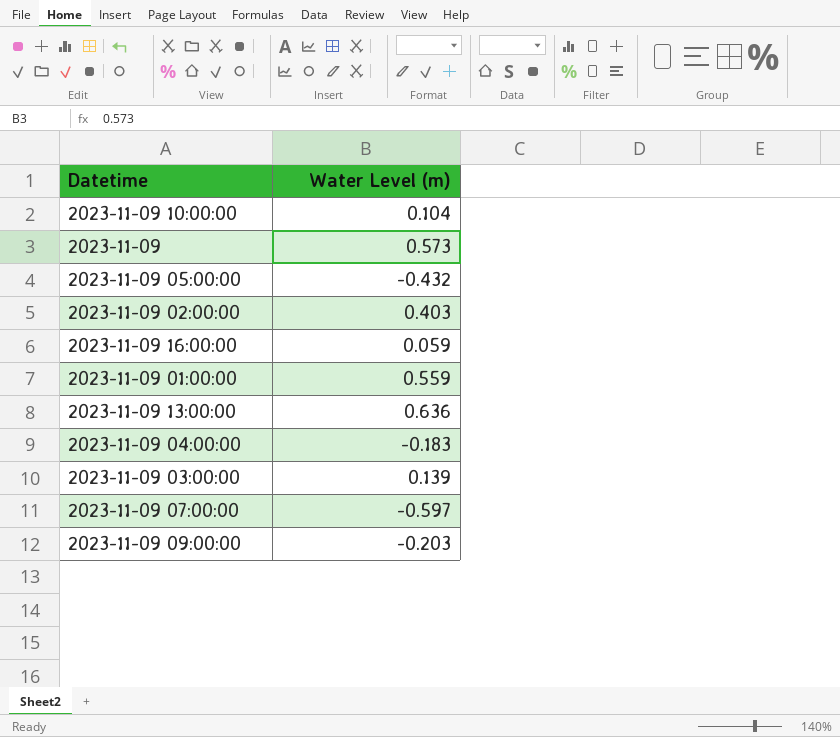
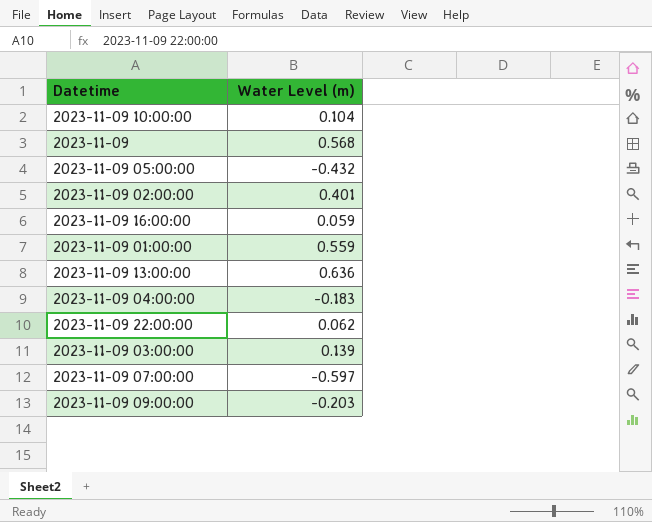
2023-11-09 | Water Level (m): 0.573 -> 0.568
2023-11-09 02:00:00 | Water Level (m): 0.403 -> 0.401
row 2023-11-09 22:00:00: none -> 0.062

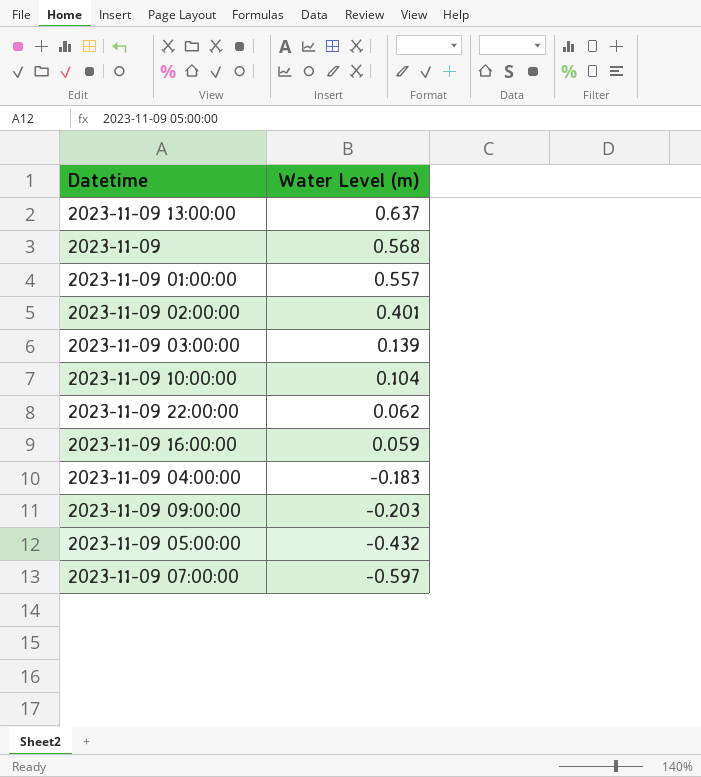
row order: none -> Water Level (m) descending
2023-11-09 13:00:00 | Water Level (m): 0.636 -> 0.637
2023-11-09 01:00:00 | Water Level (m): 0.559 -> 0.557

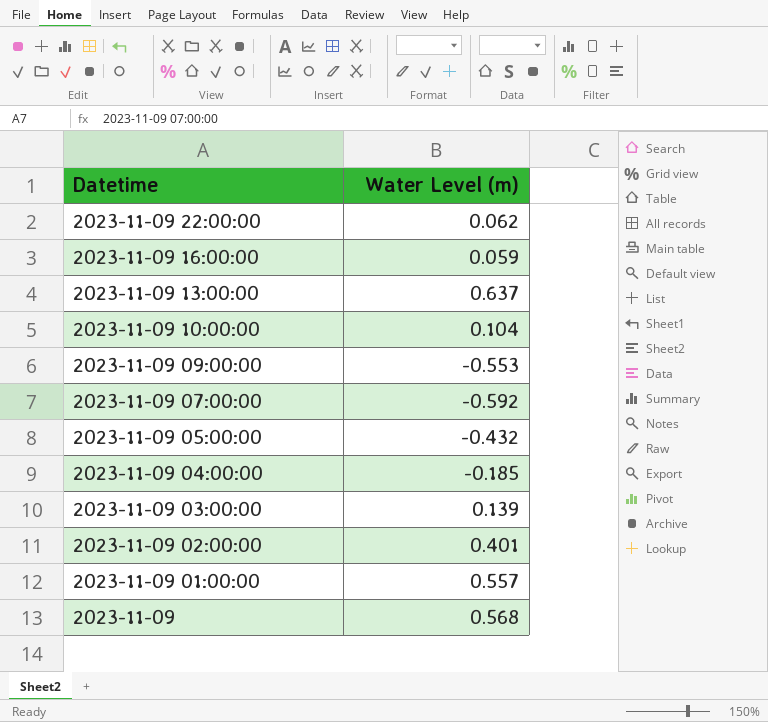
row order: Water Level (m) descending -> Datetime descending
2023-11-09 09:00:00 | Water Level (m): -0.203 -> -0.553
2023-11-09 07:00:00 | Water Level (m): -0.597 -> -0.592
2023-11-09 04:00:00 | Water Level (m): -0.183 -> -0.185

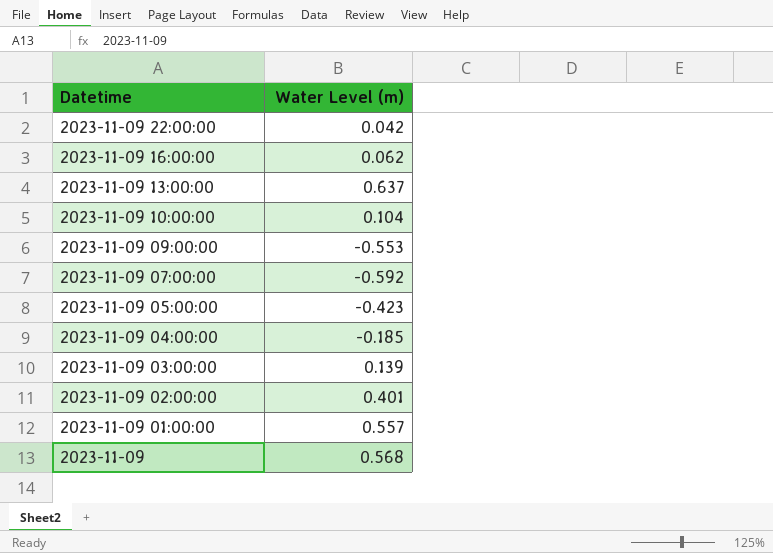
2023-11-09 22:00:00 | Water Level (m): 0.062 -> 0.042
2023-11-09 16:00:00 | Water Level (m): 0.059 -> 0.062
2023-11-09 05:00:00 | Water Level (m): -0.432 -> -0.423

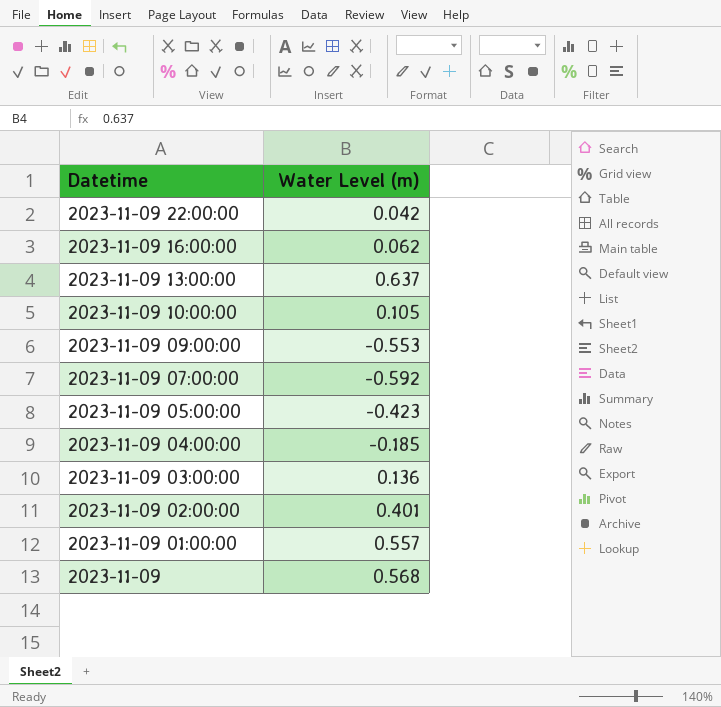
2023-11-09 10:00:00 | Water Level (m): 0.104 -> 0.105
2023-11-09 03:00:00 | Water Level (m): 0.139 -> 0.136

